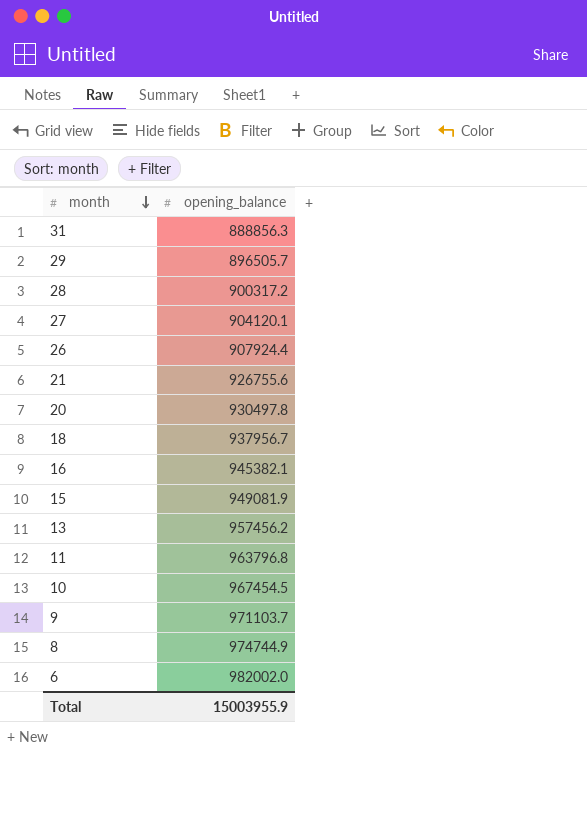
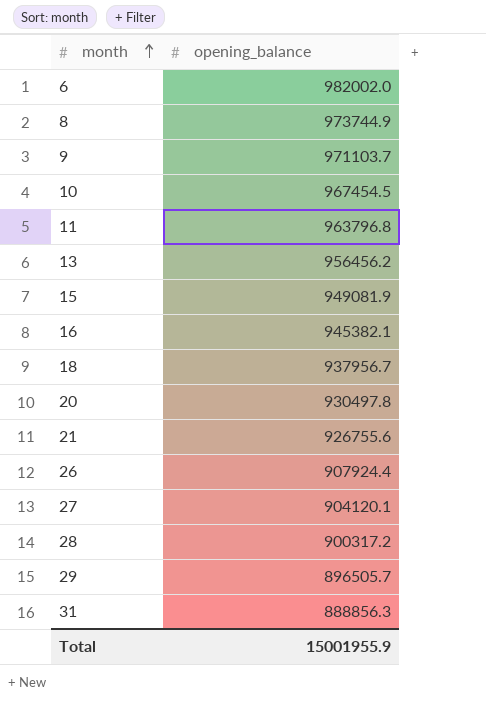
row order: month descending -> month ascending
8 | opening_balance: 974744.9 -> 973744.9
13 | opening_balance: 957456.2 -> 956456.2
Total | opening_balance: 15003955.9 -> 15001955.9

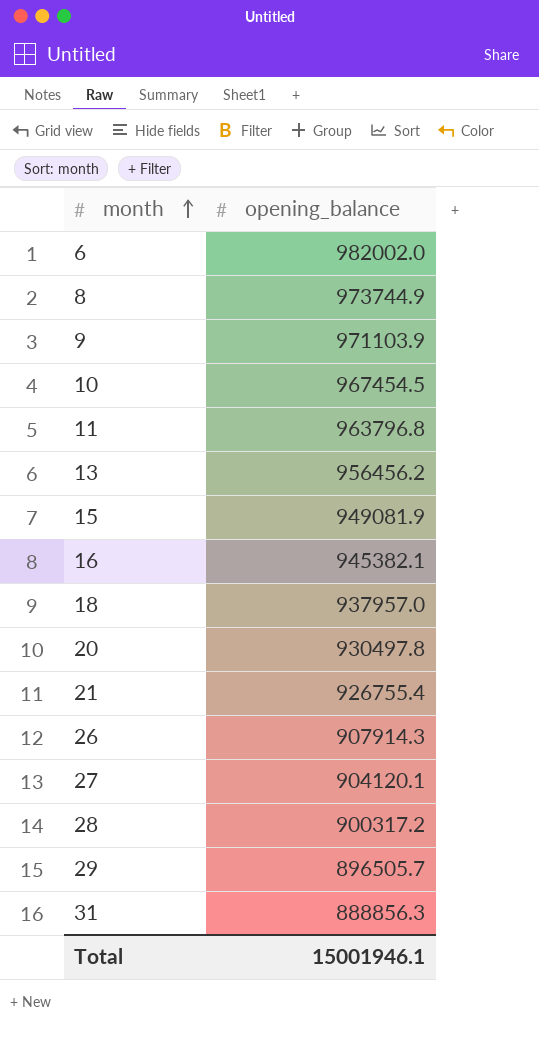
9 | opening_balance: 971103.7 -> 971103.9
18 | opening_balance: 937956.7 -> 937957.0
21 | opening_balance: 926755.6 -> 926755.4
26 | opening_balance: 907924.4 -> 907914.3
Total | opening_balance: 15001955.9 -> 15001946.1

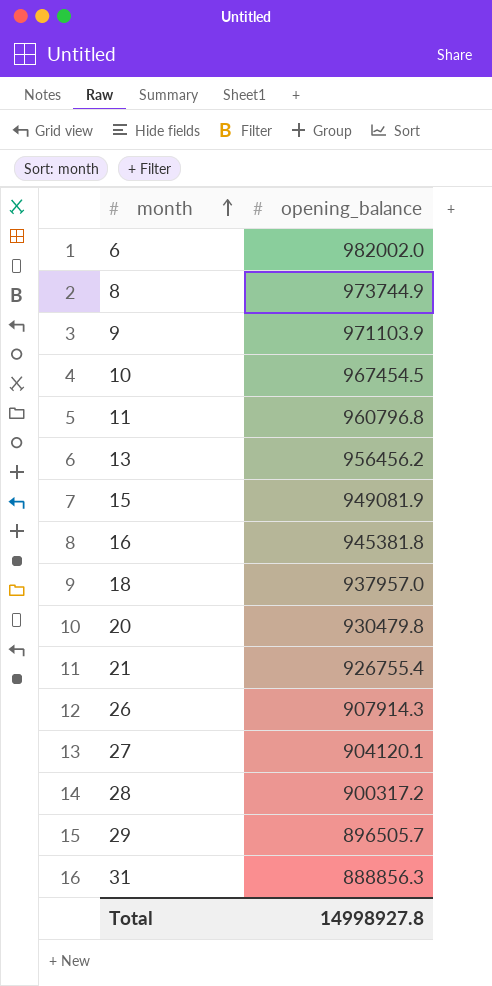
11 | opening_balance: 963796.8 -> 960796.8
16 | opening_balance: 945382.1 -> 945381.8
20 | opening_balance: 930497.8 -> 930479.8
Total | opening_balance: 15001946.1 -> 14998927.8

